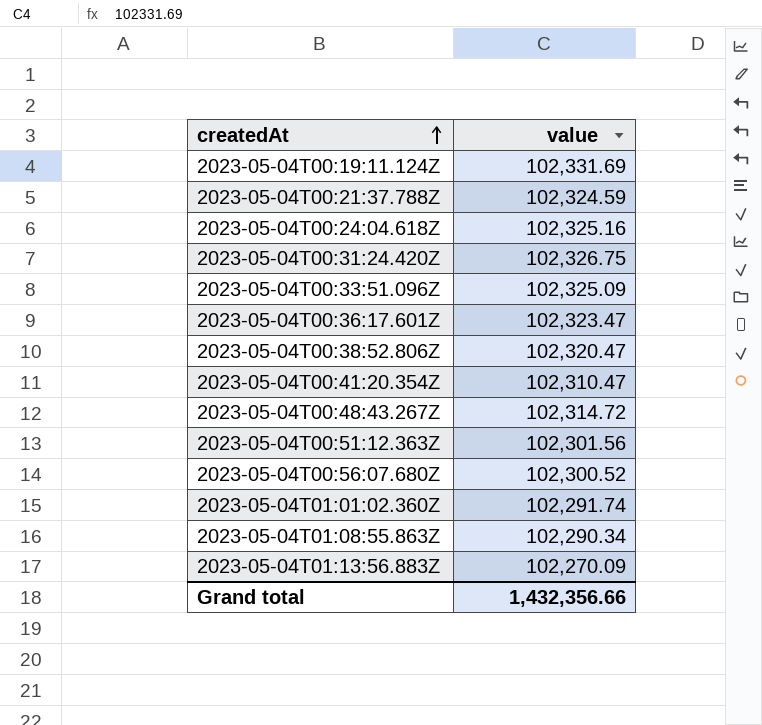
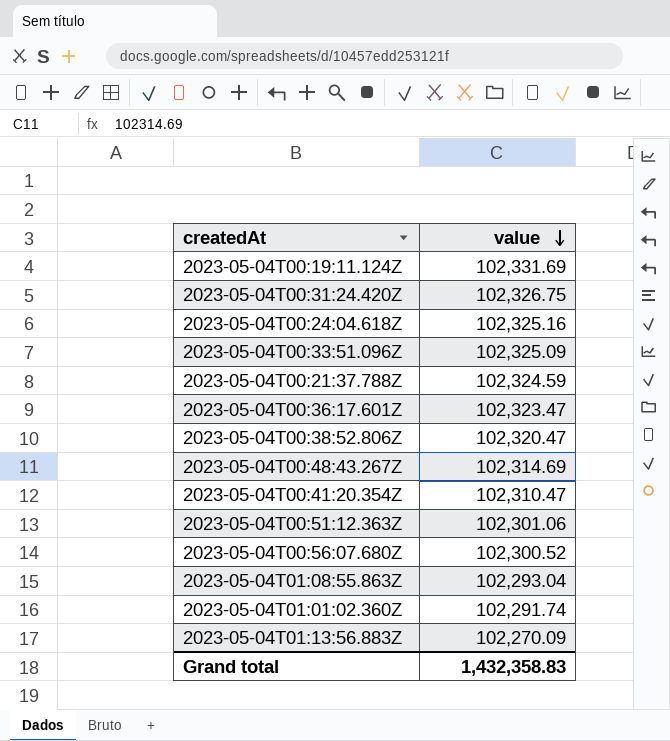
row order: createdAt ascending -> value descending
2023-05-04T00:48:43.267Z | value: 102,314.72 -> 102,314.69
2023-05-04T00:51:12.363Z | value: 102,301.56 -> 102,301.06
2023-05-04T01:08:55.863Z | value: 102,290.34 -> 102,293.04
Grand total | value: 1,432,356.66 -> 1,432,358.83

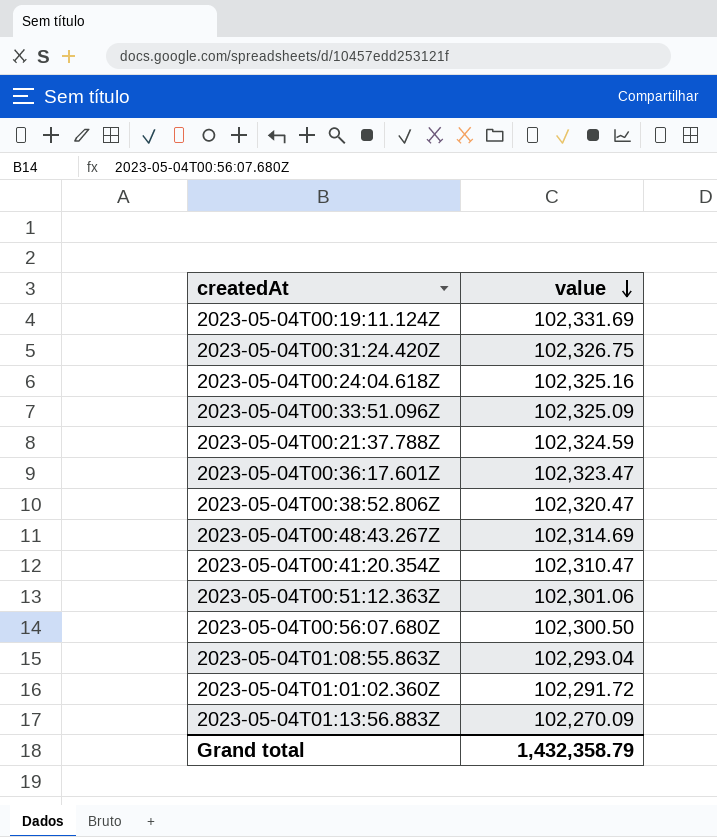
2023-05-04T00:56:07.680Z | value: 102,300.52 -> 102,300.50
2023-05-04T01:01:02.360Z | value: 102,291.74 -> 102,291.72
Grand total | value: 1,432,358.83 -> 1,432,358.79

